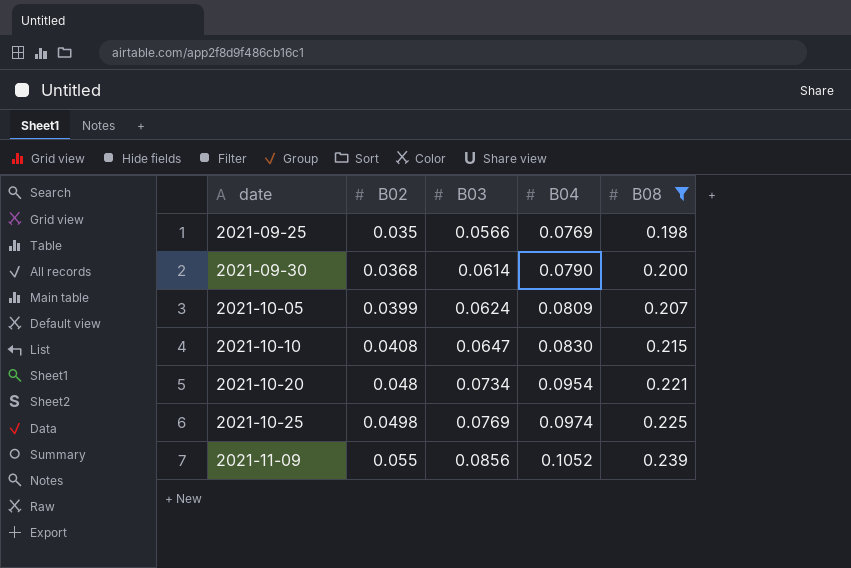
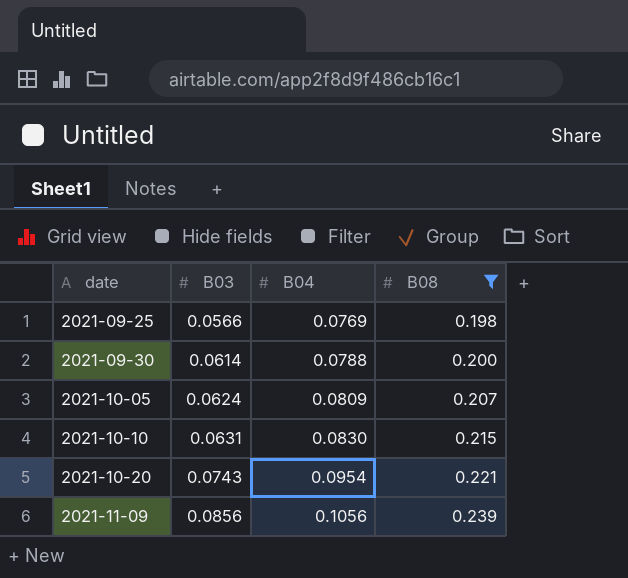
column B02 | position: 2 -> none
row 2021-10-25: 0.0498 | 0.0769 | 0.0974 | 0.225 -> none
2021-09-30 | B04: 0.0790 -> 0.0788
2021-10-10 | B03: 0.0647 -> 0.0631
2021-10-20 | B03: 0.0734 -> 0.0743
2021-11-09 | B04: 0.1052 -> 0.1056

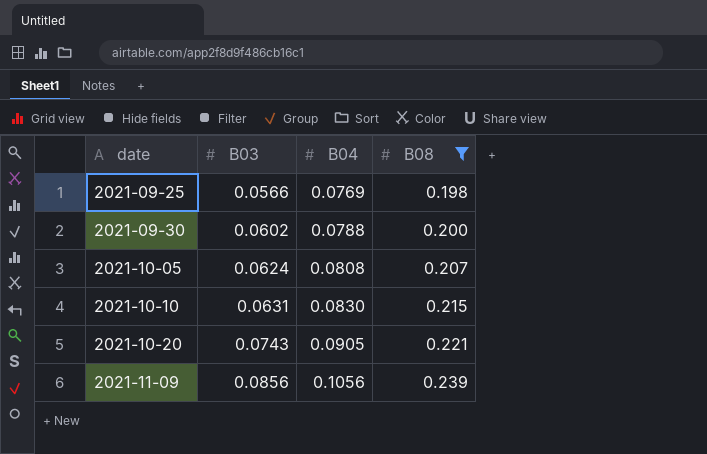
2021-09-30 | B03: 0.0614 -> 0.0602
2021-10-05 | B04: 0.0809 -> 0.0808
2021-10-20 | B04: 0.0954 -> 0.0905

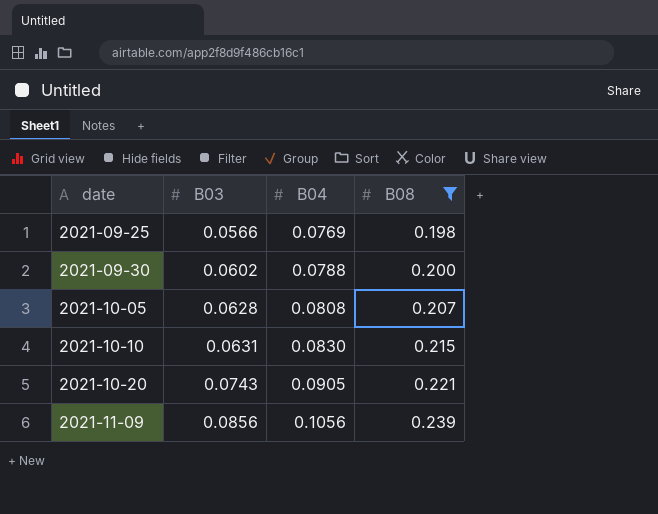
2021-10-05 | B03: 0.0624 -> 0.0628

